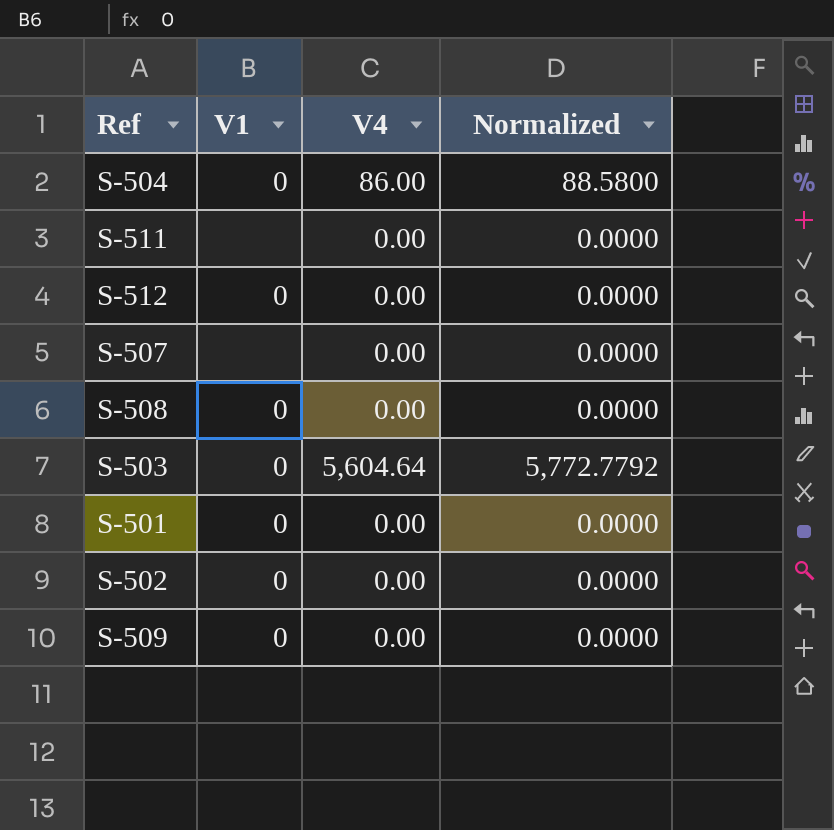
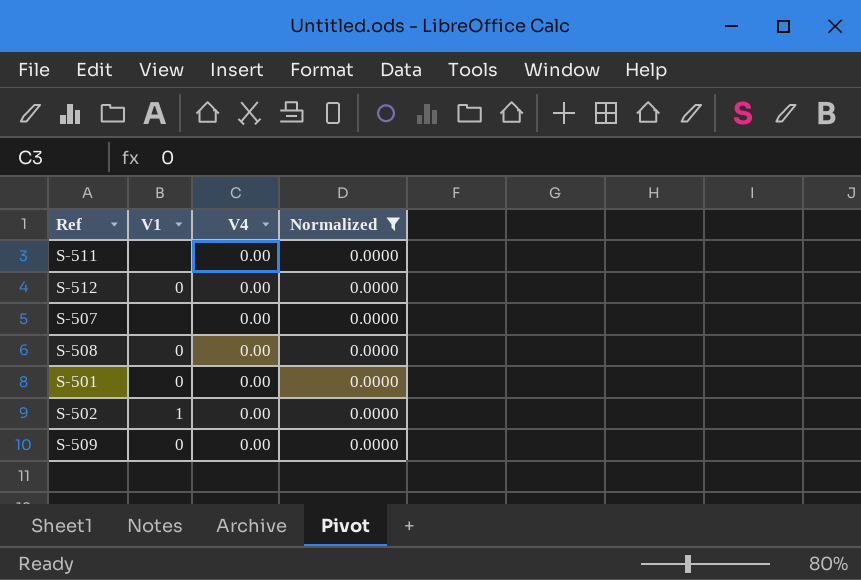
filter: none -> Normalized = 0.0000
S-502 | V1: 0 -> 1

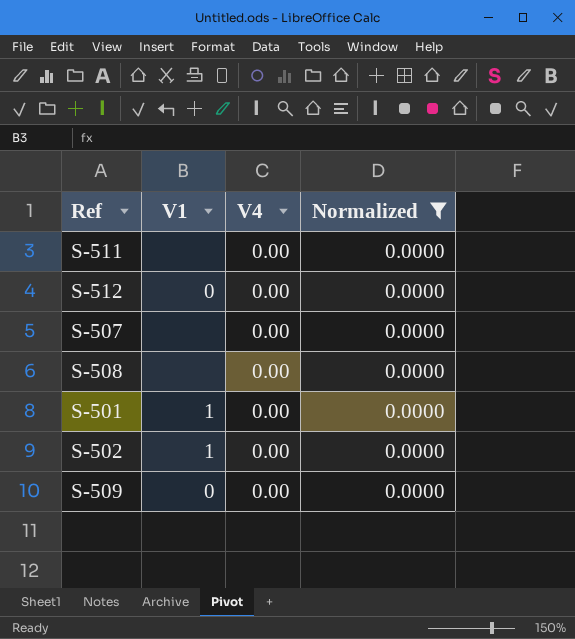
S-508 | V1: 0 -> none
S-501 | V1: 0 -> 1

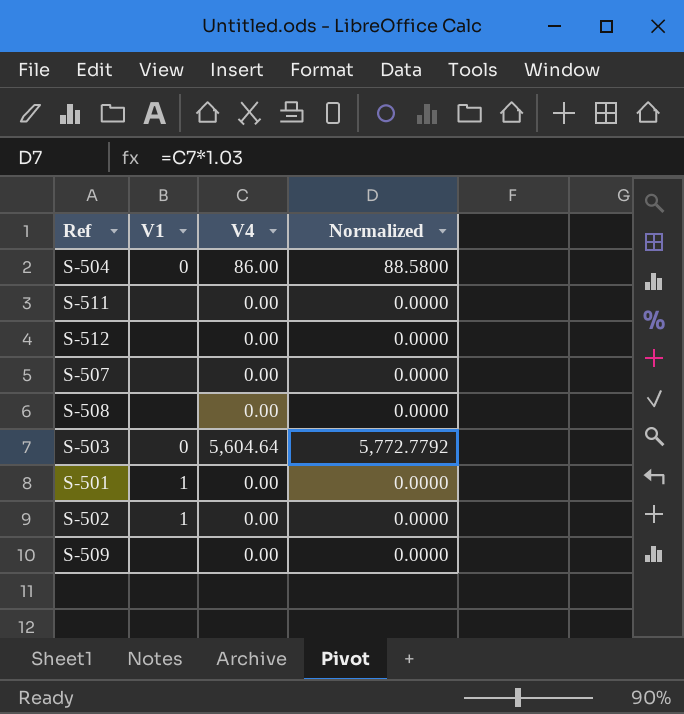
filter: Normalized = 0.0000 -> none
S-512 | V1: 0 -> none
S-509 | V1: 0 -> none

